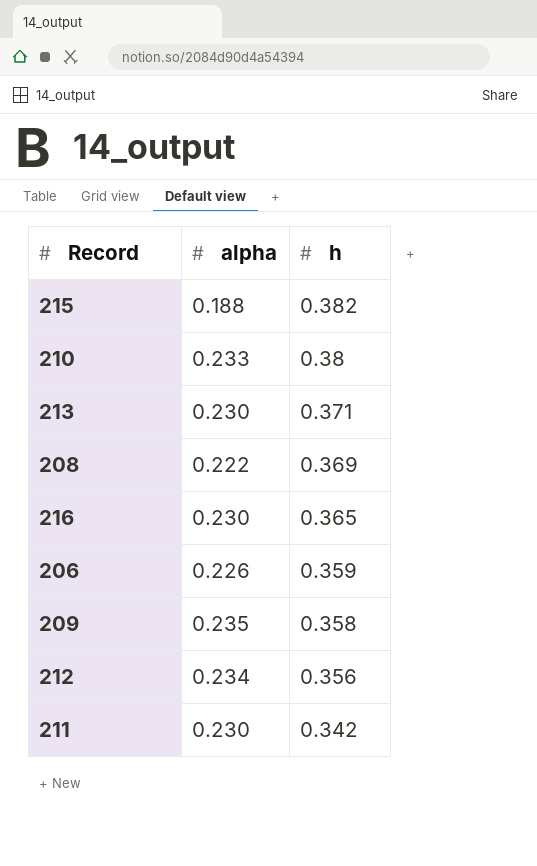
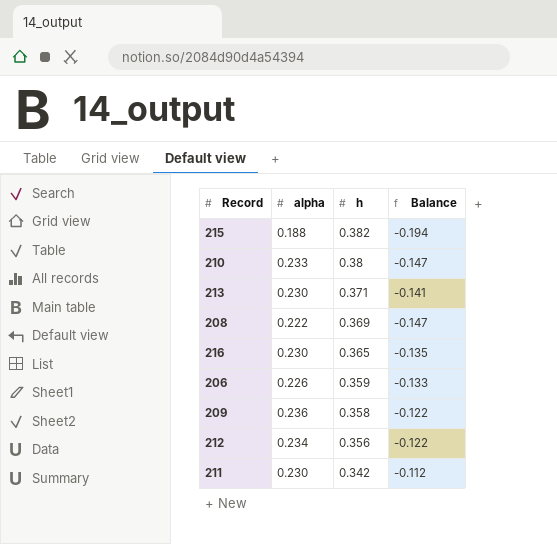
column Balance | formula: none -> [alpha] - [h]
209 | alpha: 0.235 -> 0.236

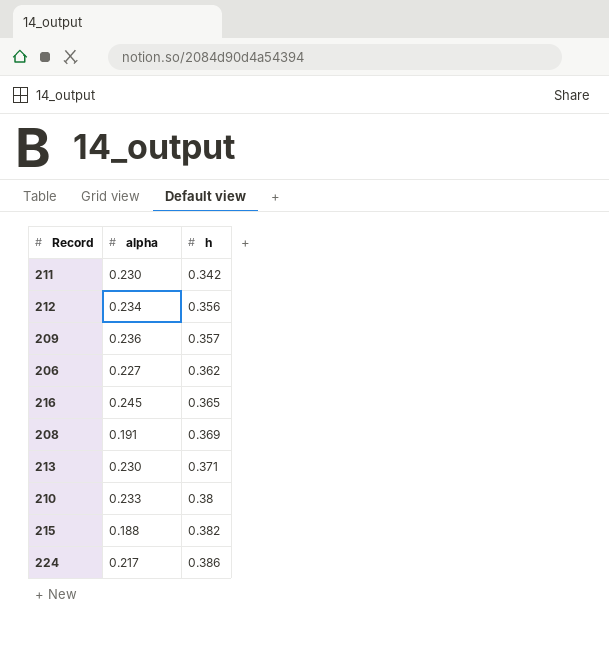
row order: h descending -> h ascending
column Balance | formula: [alpha] - [h] -> none
209 | h: 0.358 -> 0.357
206 | alpha: 0.226 -> 0.227
206 | h: 0.359 -> 0.362
216 | alpha: 0.230 -> 0.245
208 | alpha: 0.222 -> 0.191
row 224: none -> 0.217 | 0.386

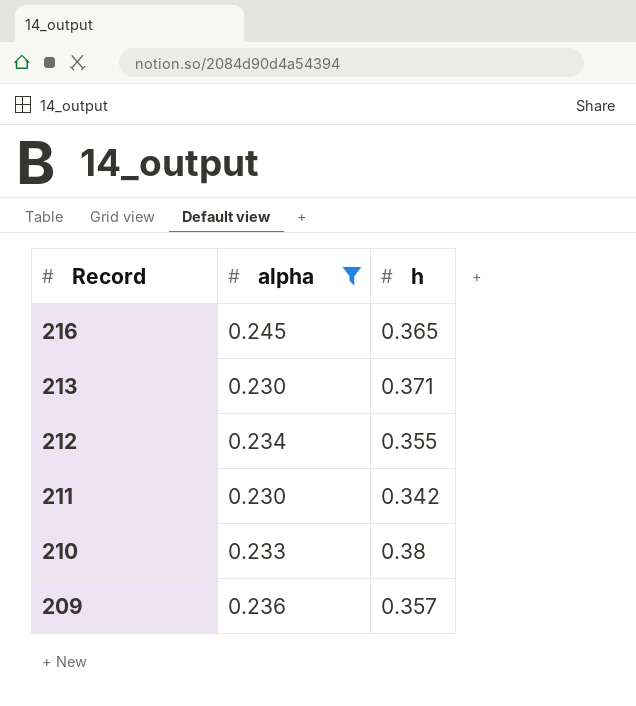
filter: none -> alpha >= 0.230
row order: h ascending -> Record descending
212 | h: 0.356 -> 0.355

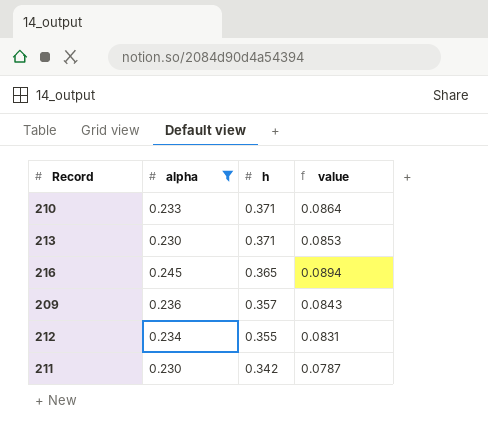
row order: Record descending -> h descending
column value | formula: none -> [alpha] * [h]
210 | h: 0.38 -> 0.371

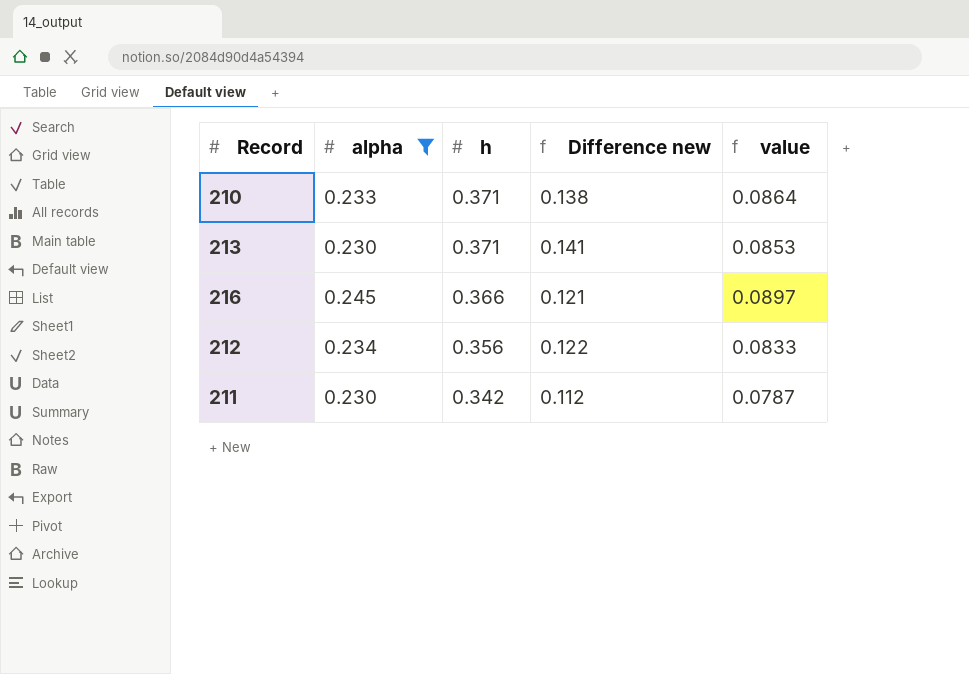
column Difference new | formula: none -> [h] - [alpha]
row 209: 0.236 | 0.357 | 0.0843 -> none
216 | h: 0.365 -> 0.366
216 | value: 0.0894 -> 0.0897
212 | h: 0.355 -> 0.356
212 | value: 0.0831 -> 0.0833

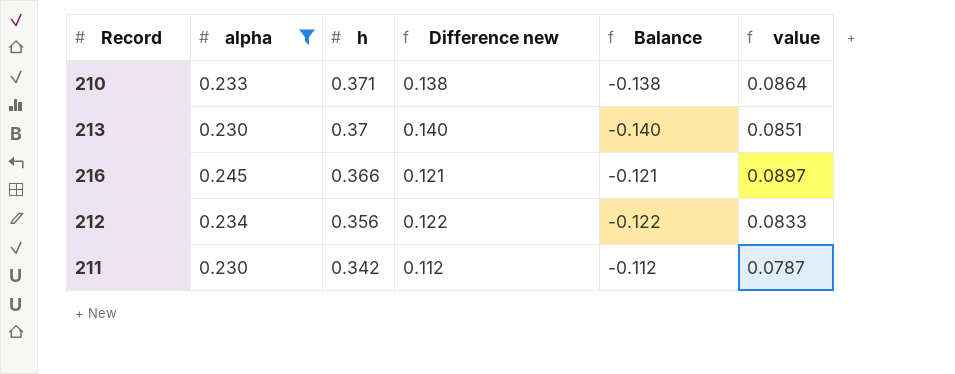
column Balance | formula: none -> [alpha] - [h]
213 | h: 0.371 -> 0.37
213 | Difference new: 0.141 -> 0.140
213 | value: 0.0853 -> 0.0851

